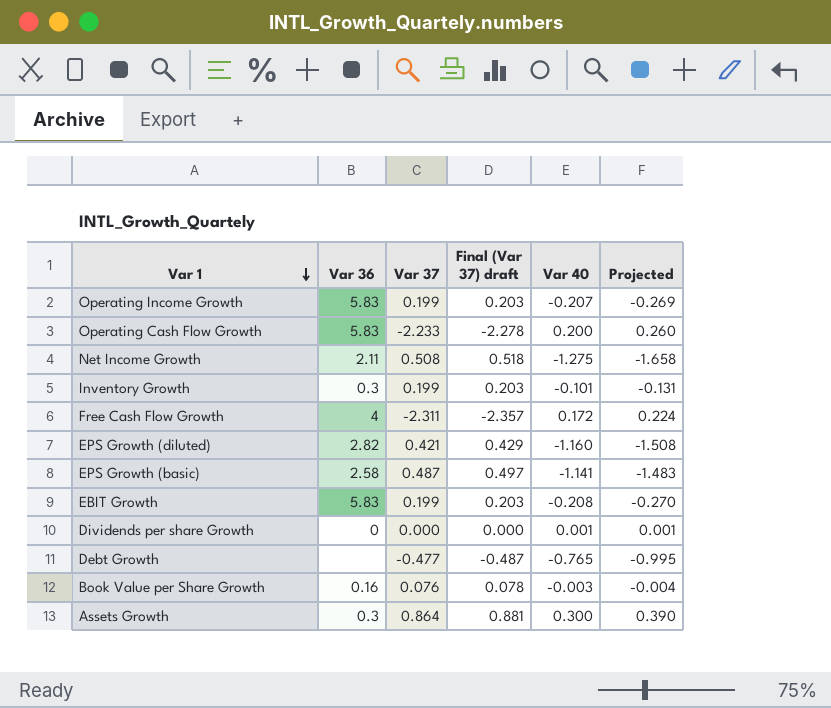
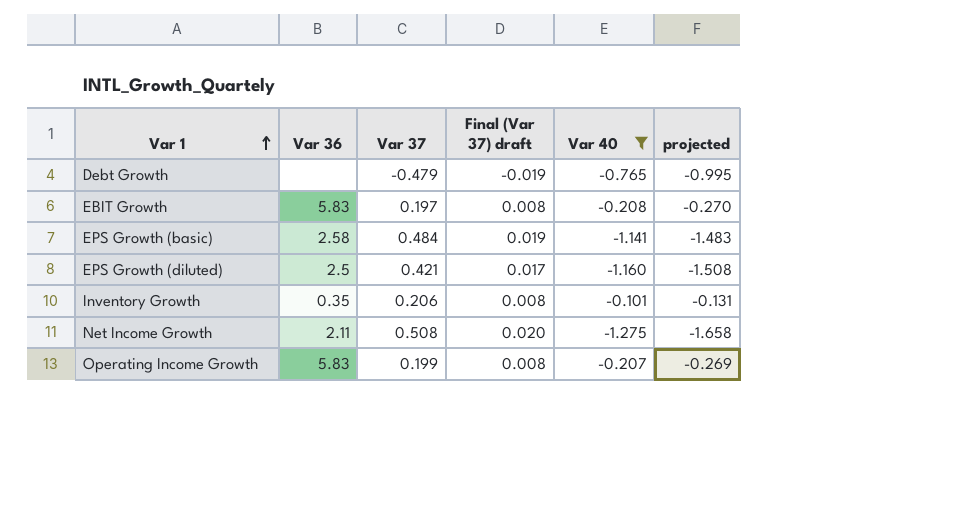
filter: none -> Var 40 <= -0.101
row order: Var 1 descending -> Var 1 ascending
column Final (Var 37) draft | formula: [Var 37] * 1.02 -> [Var 37] * 0.04
column name: Projected -> projected
Debt Growth | Var 37: -0.477 -> -0.479
EBIT Growth | Var 37: 0.199 -> 0.197
EPS Growth (basic) | Var 37: 0.487 -> 0.484
EPS Growth (diluted) | Var 36: 2.82 -> 2.5
Inventory Growth | Var 36: 0.3 -> 0.35
Inventory Growth | Var 37: 0.199 -> 0.206

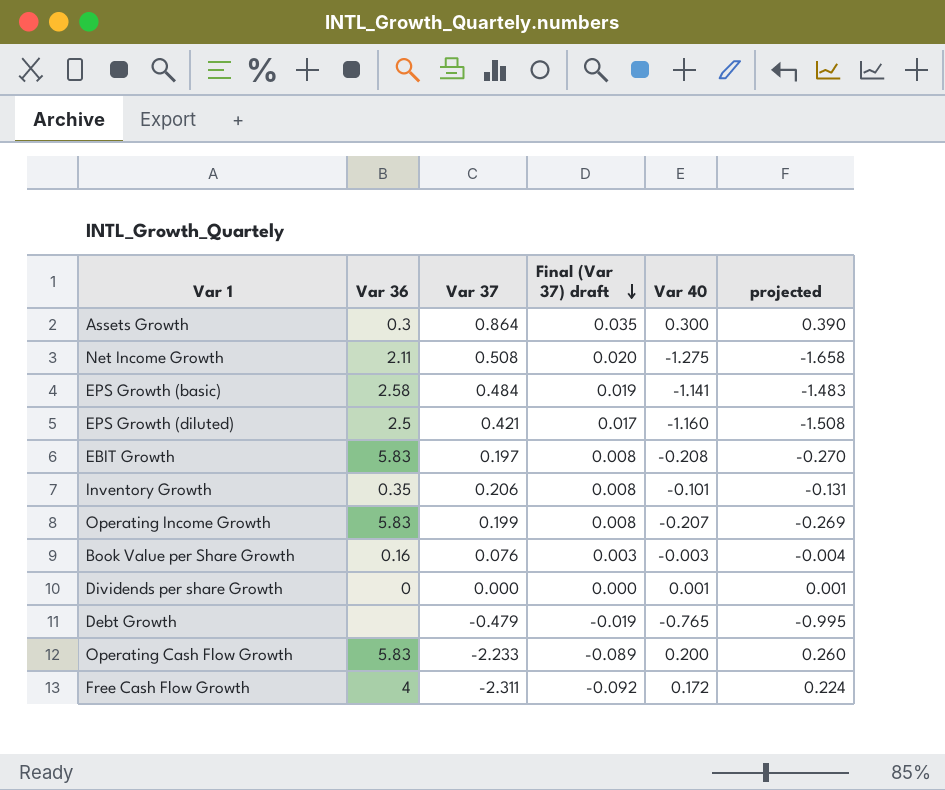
filter: Var 40 <= -0.101 -> none
row order: Var 1 ascending -> Final (Var 37) draft descending

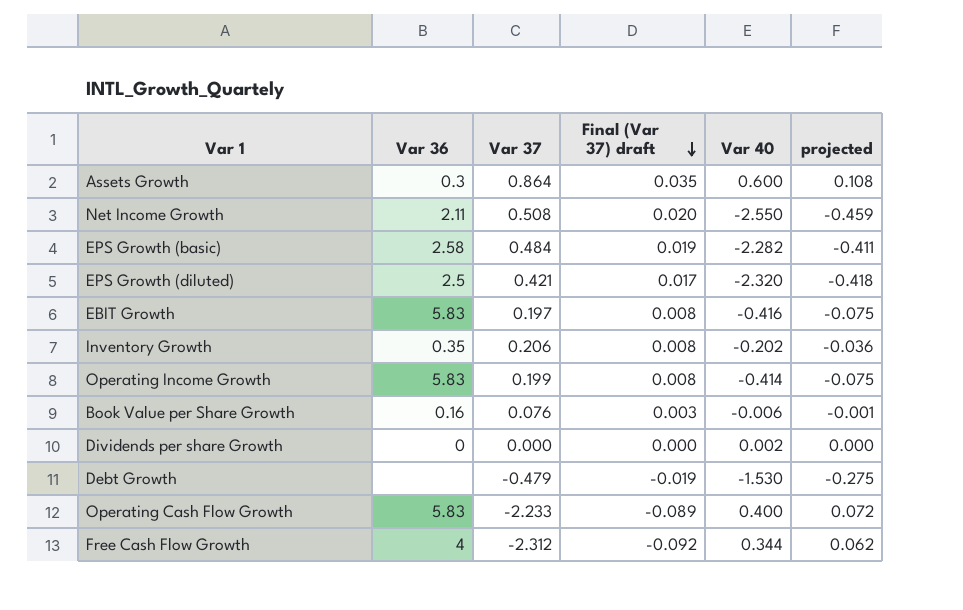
column projected | formula: [Var 40] * 1.3 -> [Var 40] * 0.18
Assets Growth | Var 40: 0.300 -> 0.600
Net Income Growth | Var 40: -1.275 -> -2.550
EPS Growth (basic) | Var 40: -1.141 -> -2.282
EPS Growth (diluted) | Var 40: -1.160 -> -2.320
EBIT Growth | Var 40: -0.208 -> -0.416
Inventory Growth | Var 40: -0.101 -> -0.202
Operating Income Growth | Var 40: -0.207 -> -0.414
Book Value per Share Growth | Var 40: -0.003 -> -0.006
Dividends per share Growth | Var 40: 0.001 -> 0.002
Debt Growth | Var 40: -0.765 -> -1.530
Operating Cash Flow Growth | Var 40: 0.200 -> 0.400
Free Cash Flow Growth | Var 37: -2.311 -> -2.312
Free Cash Flow Growth | Var 40: 0.172 -> 0.344

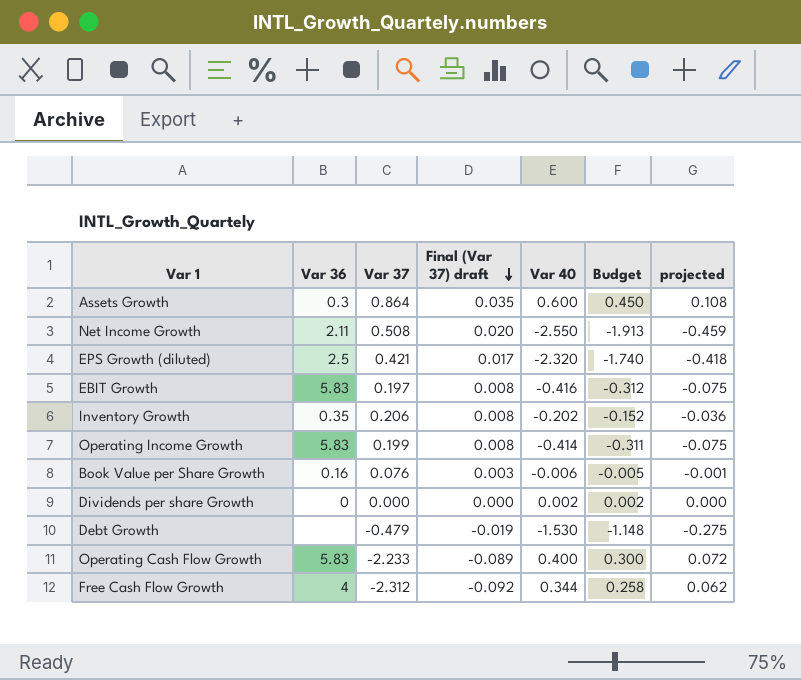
column Budget | formula: none -> [Var 40] * 0.75
row EPS Growth (basic): 2.58 | 0.484 | 0.019 | -2.282 | -0.411 -> none

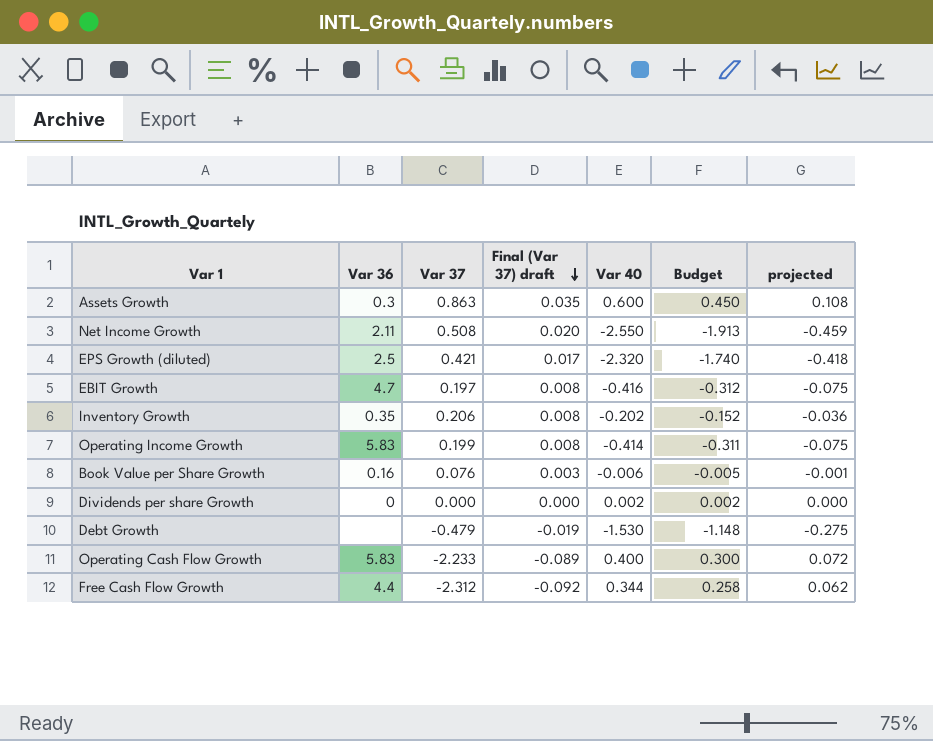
Assets Growth | Var 37: 0.864 -> 0.863
EBIT Growth | Var 36: 5.83 -> 4.7
Free Cash Flow Growth | Var 36: 4 -> 4.4

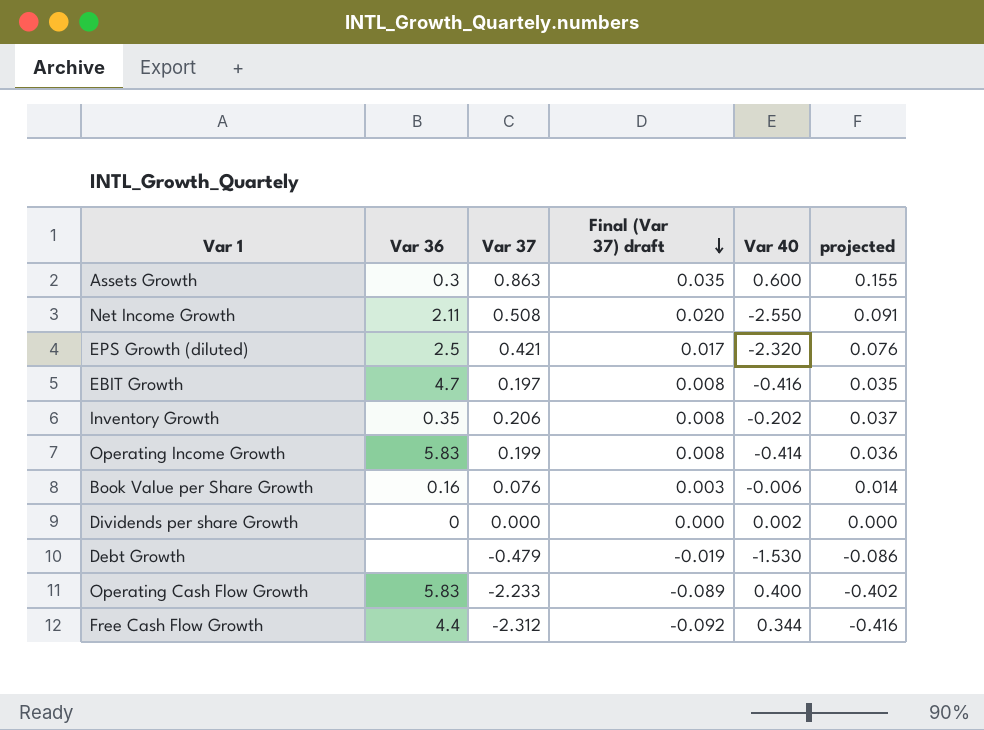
column Budget | formula: [Var 40] * 0.75 -> none
column projected | formula: [Var 40] * 0.18 -> [Var 37] * 0.18

